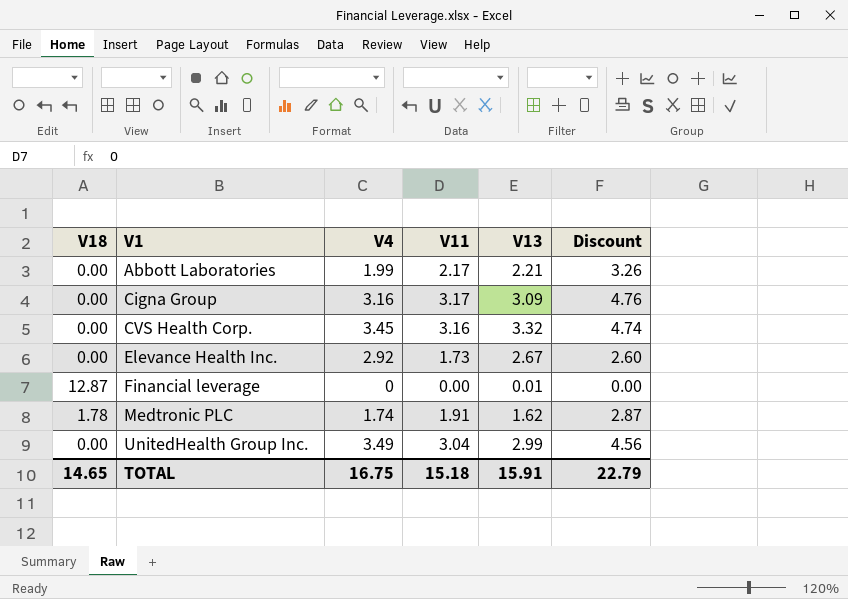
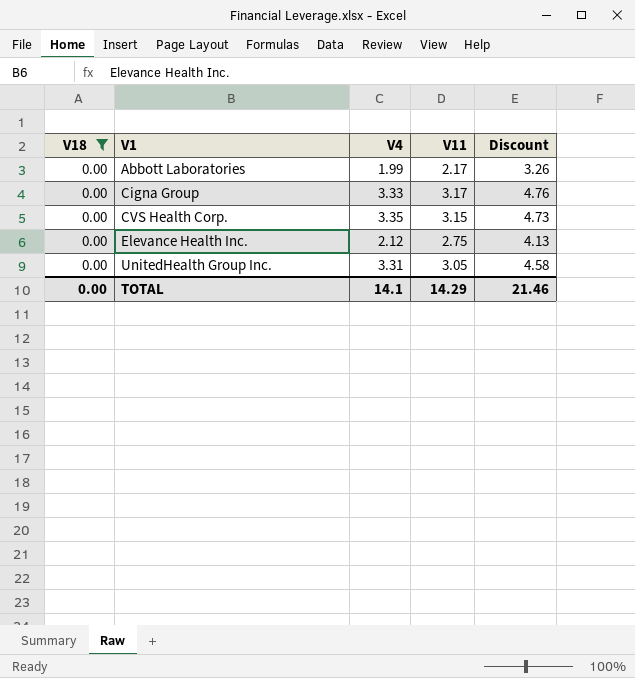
filter: none -> V18 = 0.00
column V13 | position: 5 -> none
Cigna Group | V4: 3.16 -> 3.33
CVS Health Corp. | V4: 3.45 -> 3.35
CVS Health Corp. | V11: 3.16 -> 3.15
CVS Health Corp. | Discount: 4.74 -> 4.73
Elevance Health Inc. | V4: 2.92 -> 2.12
Elevance Health Inc. | V11: 1.73 -> 2.75
Elevance Health Inc. | Discount: 2.60 -> 4.13
UnitedHealth Group Inc. | V4: 3.49 -> 3.31
UnitedHealth Group Inc. | V11: 3.04 -> 3.05
UnitedHealth Group Inc. | Discount: 4.56 -> 4.58
TOTAL | V18: 14.65 -> 0.00
TOTAL | V4: 16.75 -> 14.1
TOTAL | V11: 15.18 -> 14.29
TOTAL | Discount: 22.79 -> 21.46

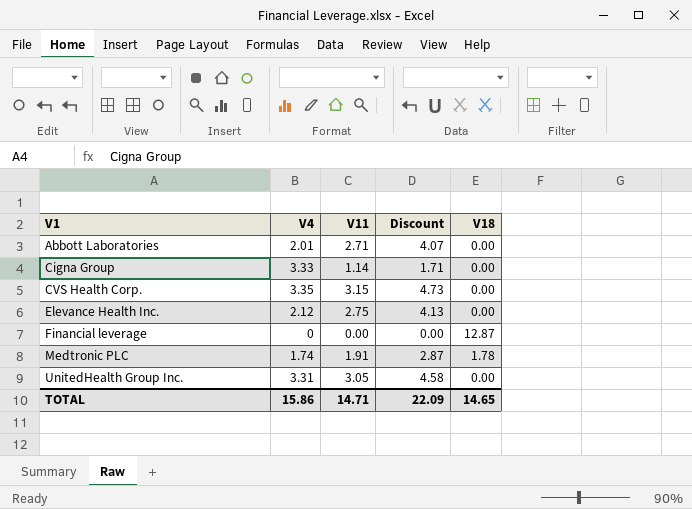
filter: V18 = 0.00 -> none
column V18 | position: 1 -> 5
Abbott Laboratories | V4: 1.99 -> 2.01
Abbott Laboratories | V11: 2.17 -> 2.71
Abbott Laboratories | Discount: 3.26 -> 4.07
Cigna Group | V11: 3.17 -> 1.14
Cigna Group | Discount: 4.76 -> 1.71
TOTAL | V4: 14.1 -> 15.86
TOTAL | V11: 14.29 -> 14.71
TOTAL | Discount: 21.46 -> 22.09
TOTAL | V18: 0.00 -> 14.65

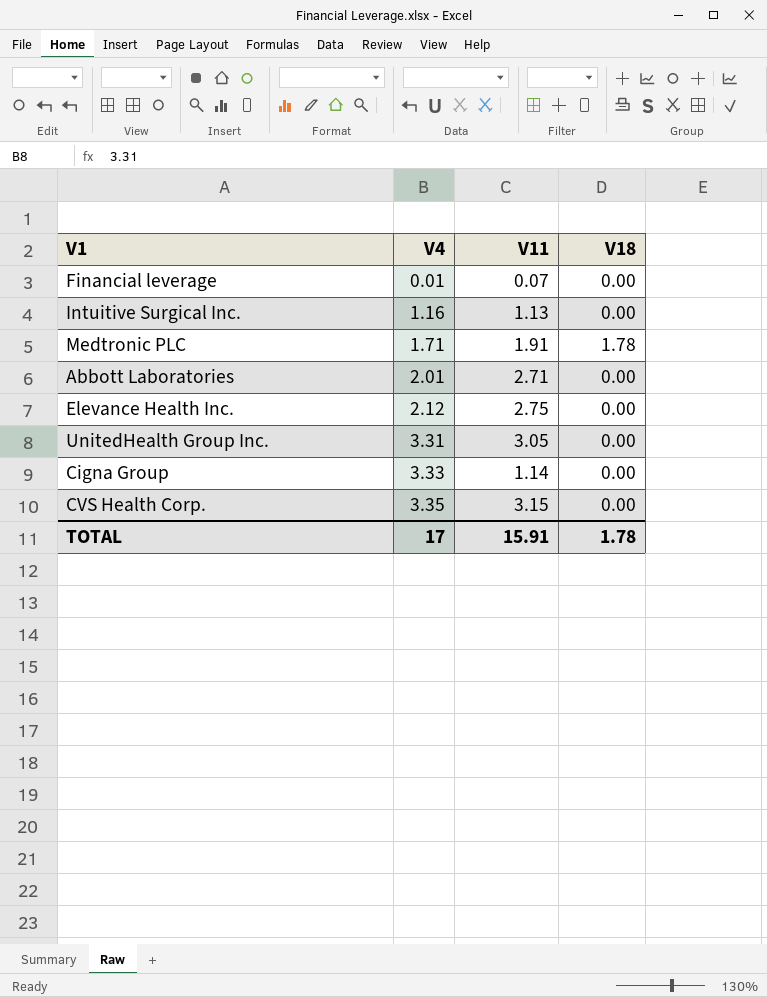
row order: V1 ascending -> V4 ascending
column Discount | formula: [V11] * 1.5 -> none
Financial leverage | V4: 0 -> 0.01
Financial leverage | V11: 0.00 -> 0.07
Financial leverage | V18: 12.87 -> 0.00
row Intuitive Surgical Inc.: none -> 1.16 | 1.13 | 0.00
Medtronic PLC | V4: 1.74 -> 1.71
TOTAL | V4: 15.86 -> 17
TOTAL | V11: 14.71 -> 15.91
TOTAL | V18: 14.65 -> 1.78

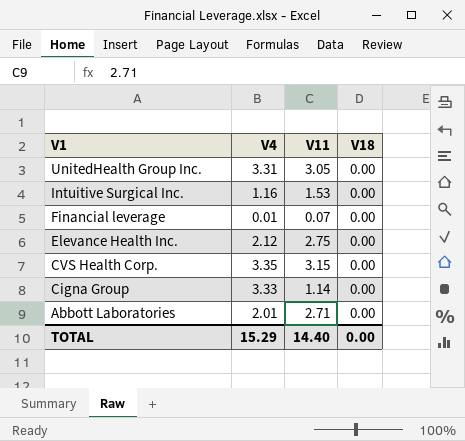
row order: V4 ascending -> V1 descending
row Medtronic PLC: 1.71 | 1.91 | 1.78 -> none
Intuitive Surgical Inc. | V11: 1.13 -> 1.53
TOTAL | V4: 17 -> 15.29
TOTAL | V11: 15.91 -> 14.40
TOTAL | V18: 1.78 -> 0.00

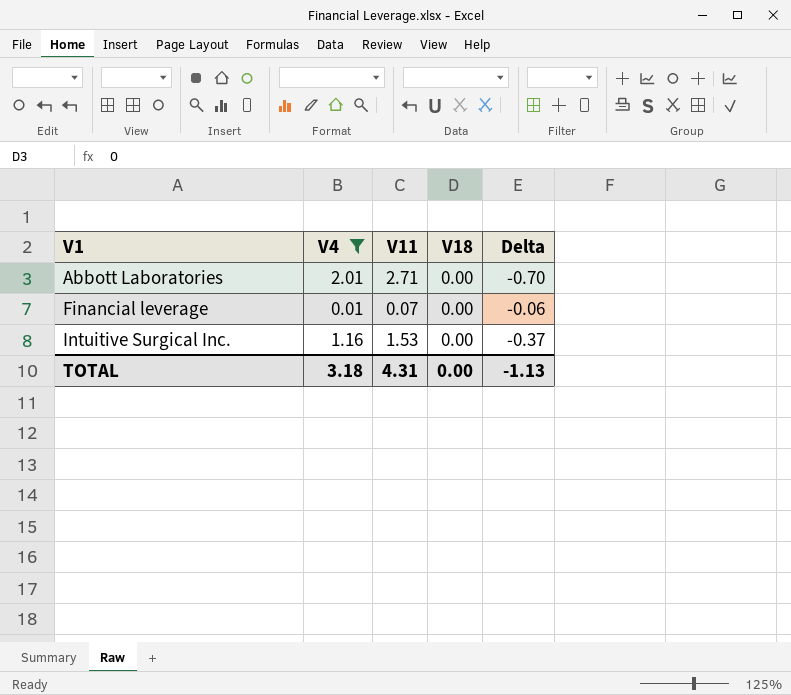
filter: none -> V4 <= 2.01
row order: V1 descending -> V1 ascending
column Delta | formula: none -> [V4] - [V11]
TOTAL | V4: 15.29 -> 3.18
TOTAL | V11: 14.40 -> 4.31

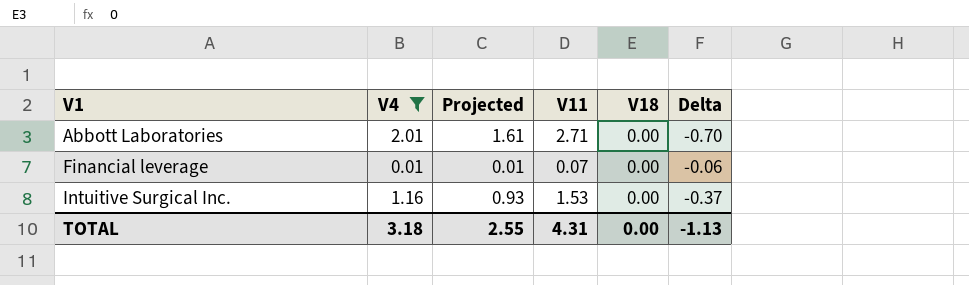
column Projected | formula: none -> [V4] * 0.8

